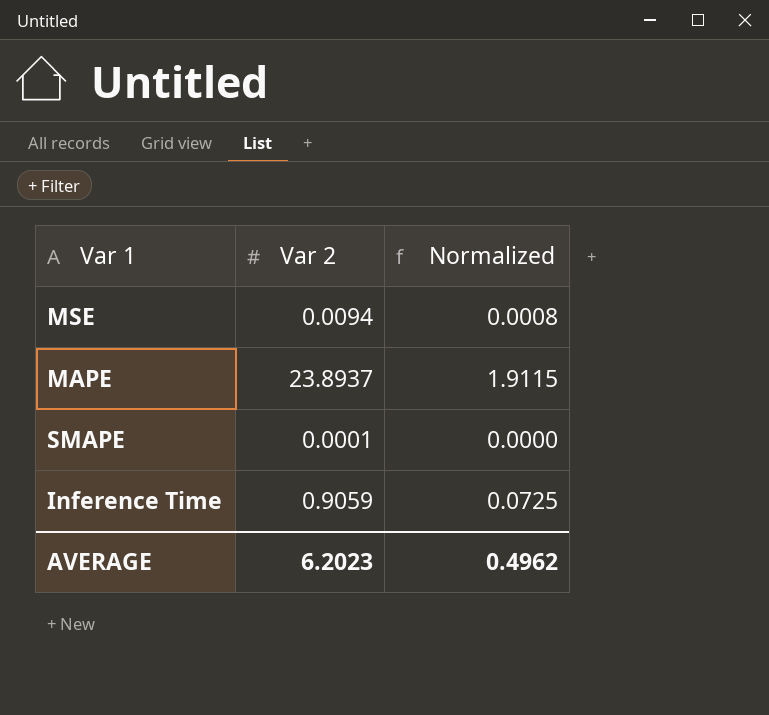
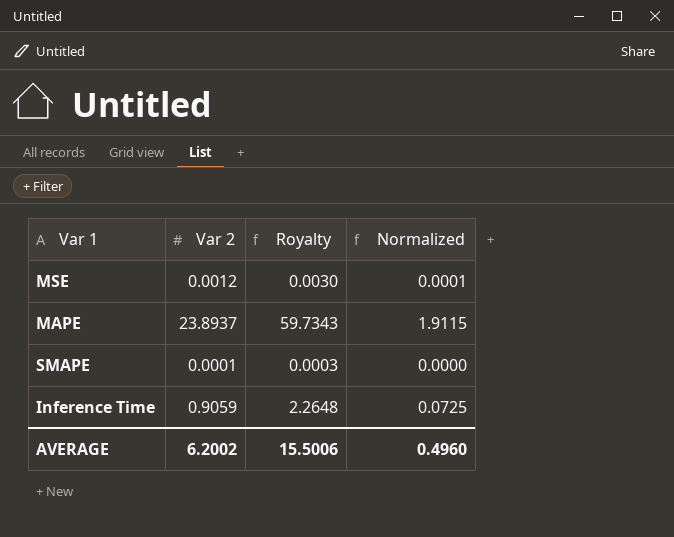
column Royalty | formula: none -> [Var 2] * 2.5
MSE | Var 2: 0.0094 -> 0.0012
MSE | Normalized: 0.0008 -> 0.0001
AVERAGE | Var 2: 6.2023 -> 6.2002
AVERAGE | Normalized: 0.4962 -> 0.4960

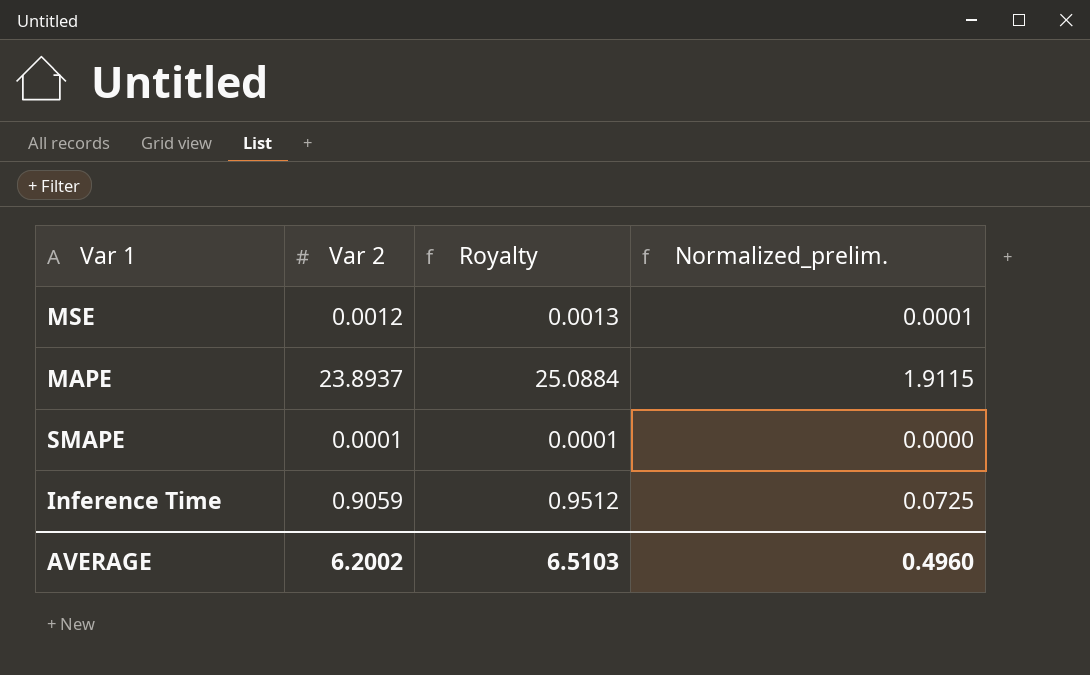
column Royalty | formula: [Var 2] * 2.5 -> [Var 2] * 1.05
column name: Normalized -> Normalized_prelim.
AVERAGE | Royalty: 15.5006 -> 6.5103

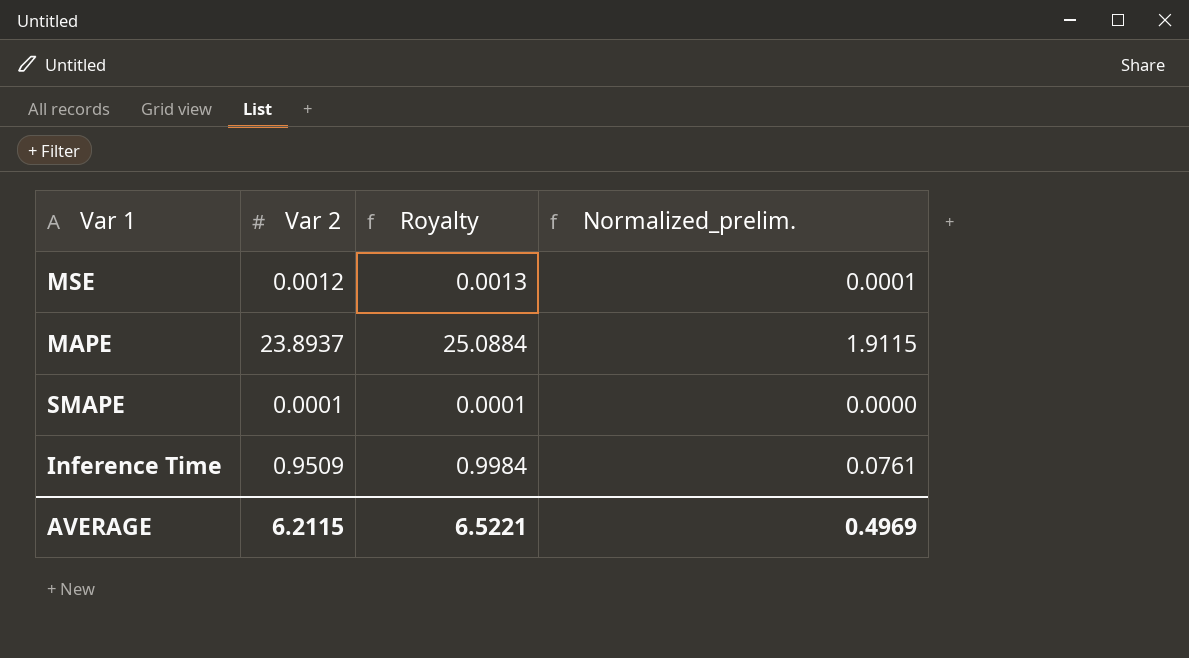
Inference Time | Var 2: 0.9059 -> 0.9509
Inference Time | Royalty: 0.9512 -> 0.9984
Inference Time | Normalized_prelim.: 0.0725 -> 0.0761
AVERAGE | Var 2: 6.2002 -> 6.2115
AVERAGE | Royalty: 6.5103 -> 6.5221
AVERAGE | Normalized_prelim.: 0.4960 -> 0.4969

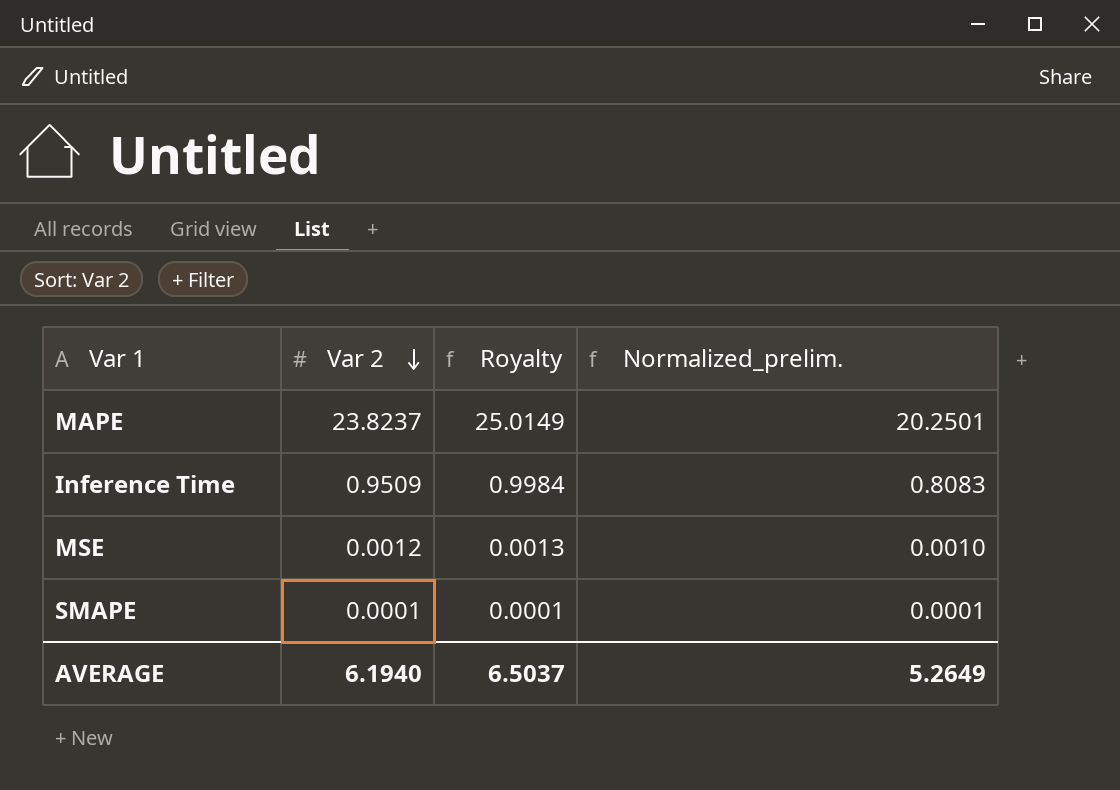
row order: none -> Var 2 descending
column Normalized_prelim. | formula: [Var 2] * 0.08 -> [Var 2] * 0.85
MAPE | Var 2: 23.8937 -> 23.8237
MAPE | Royalty: 25.0884 -> 25.0149
AVERAGE | Var 2: 6.2115 -> 6.1940
AVERAGE | Royalty: 6.5221 -> 6.5037
AVERAGE | Normalized_prelim.: 0.4969 -> 5.2649

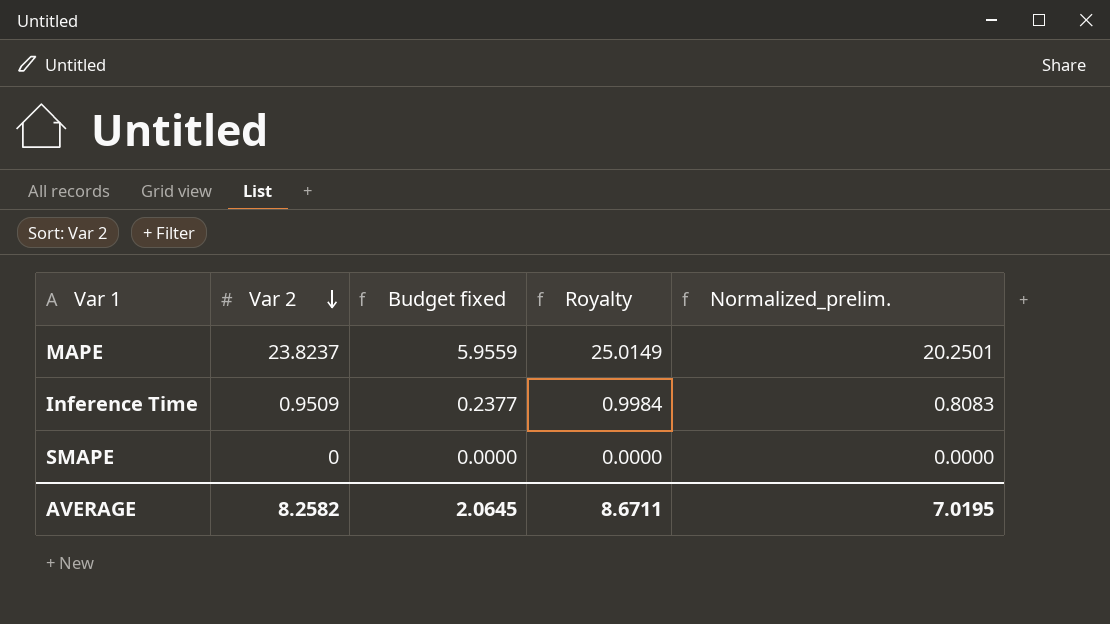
column Budget fixed | formula: none -> [Var 2] * 0.25
row MSE: 0.0012 | 0.0013 | 0.0010 -> none
SMAPE | Var 2: 0.0001 -> 0
SMAPE | Royalty: 0.0001 -> 0.0000
SMAPE | Normalized_prelim.: 0.0001 -> 0.0000
AVERAGE | Var 2: 6.1940 -> 8.2582
AVERAGE | Royalty: 6.5037 -> 8.6711
AVERAGE | Normalized_prelim.: 5.2649 -> 7.0195

